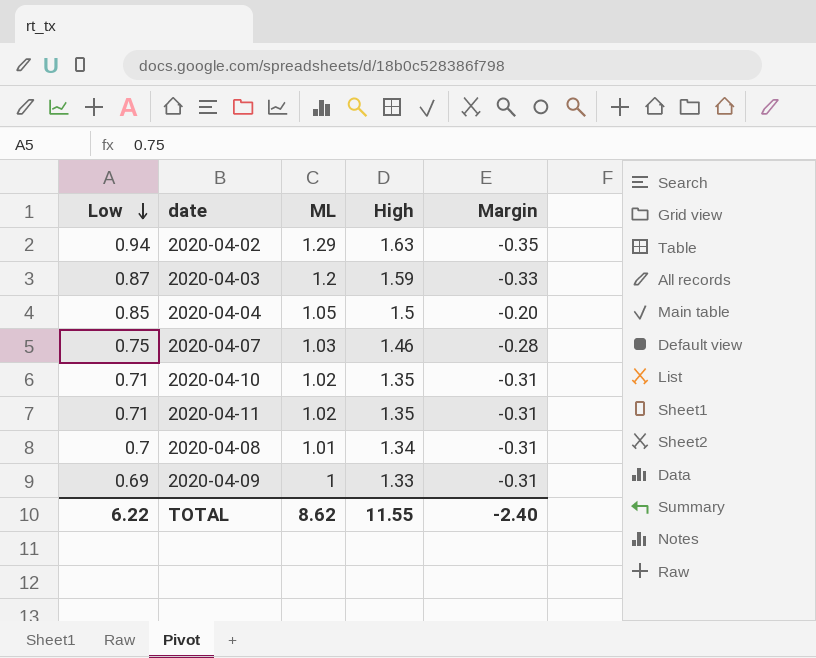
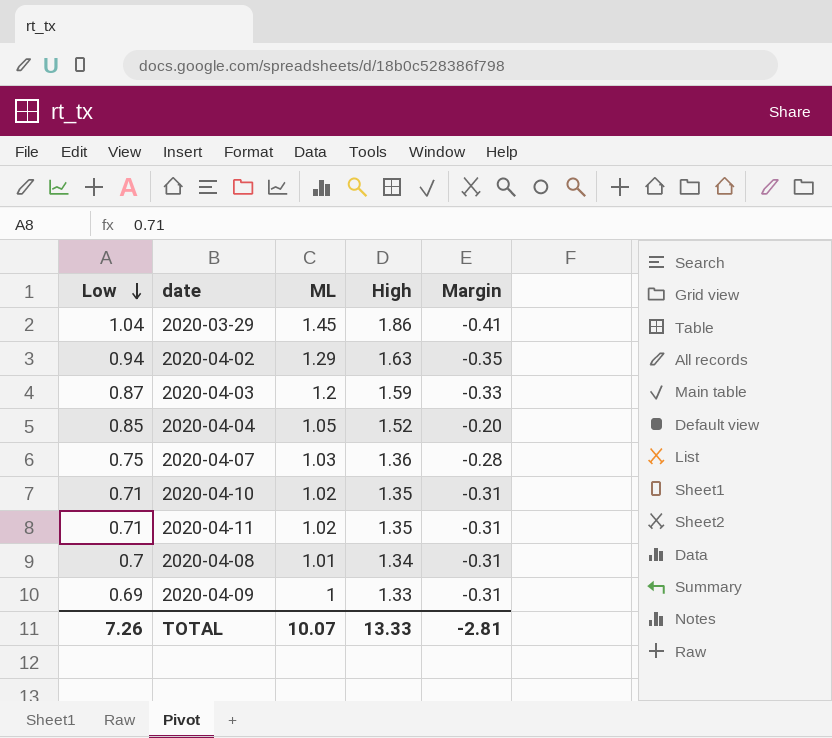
row 2020-03-29: none -> 1.04 | 1.45 | 1.86 | -0.41
2020-04-04 | High: 1.5 -> 1.52
2020-04-07 | High: 1.46 -> 1.36
TOTAL | Low: 6.22 -> 7.26
TOTAL | ML: 8.62 -> 10.07
TOTAL | High: 11.55 -> 13.33
TOTAL | Margin: -2.40 -> -2.81

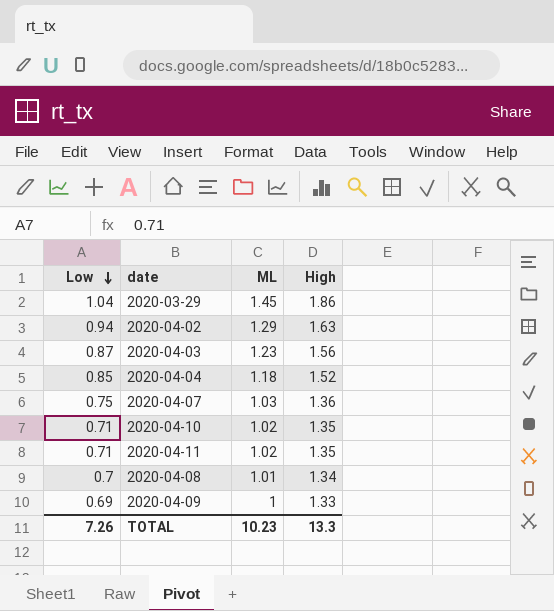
column Margin | formula: [Low] - [ML] -> none
2020-04-03 | ML: 1.2 -> 1.23
2020-04-03 | High: 1.59 -> 1.56
2020-04-04 | ML: 1.05 -> 1.18
TOTAL | ML: 10.07 -> 10.23
TOTAL | High: 13.33 -> 13.3

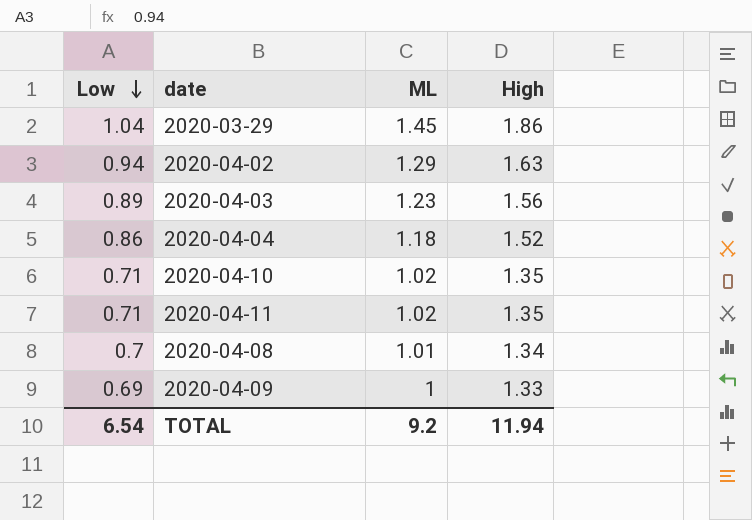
row 2020-04-07: 0.75 | 1.03 | 1.36 -> none
2020-04-03 | Low: 0.87 -> 0.89
2020-04-04 | Low: 0.85 -> 0.86
TOTAL | Low: 7.26 -> 6.54
TOTAL | ML: 10.23 -> 9.2
TOTAL | High: 13.3 -> 11.94

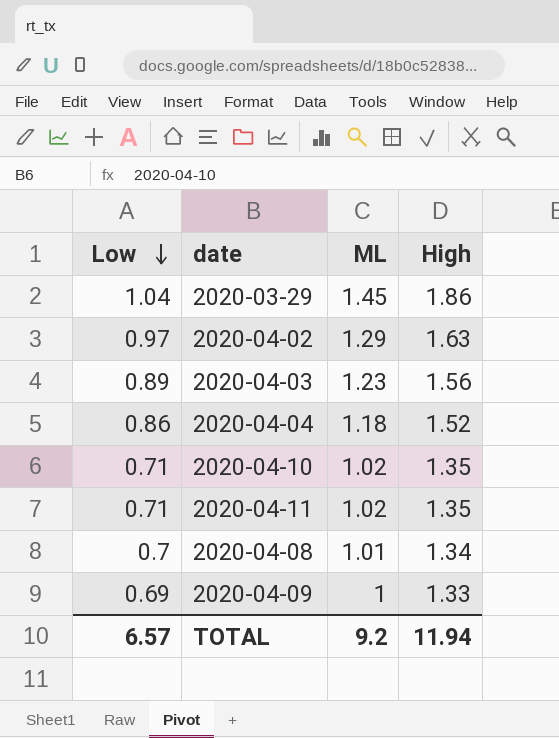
2020-04-02 | Low: 0.94 -> 0.97
TOTAL | Low: 6.54 -> 6.57

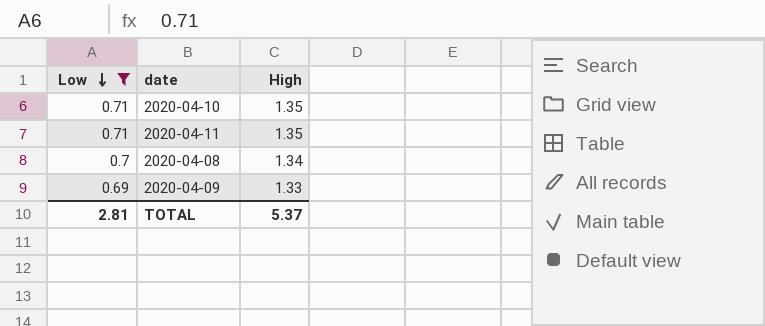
filter: none -> Low <= 0.71
column ML | position: 3 -> none
TOTAL | Low: 6.57 -> 2.81
TOTAL | High: 11.94 -> 5.37

